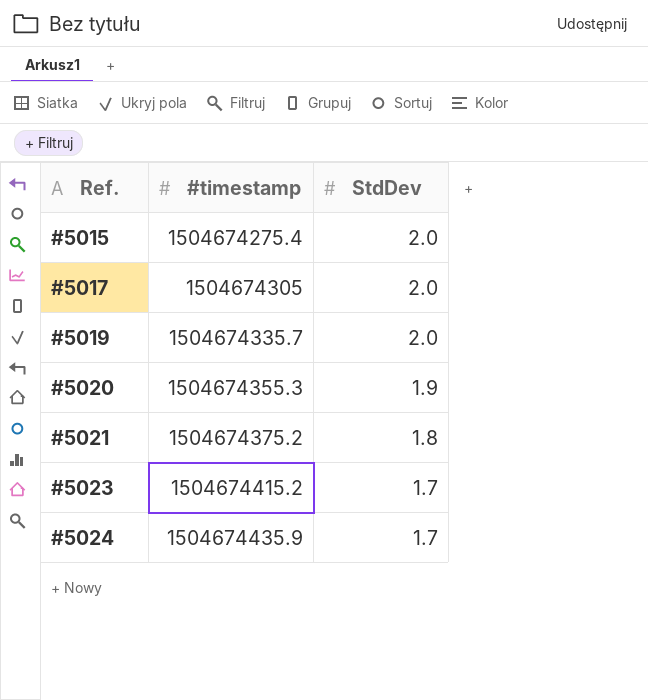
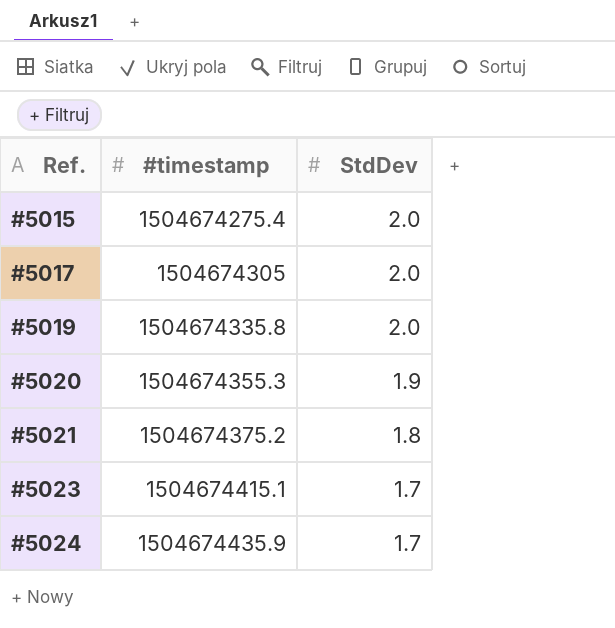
#5019 | #timestamp: 1504674335.7 -> 1504674335.8
#5023 | #timestamp: 1504674415.2 -> 1504674415.1

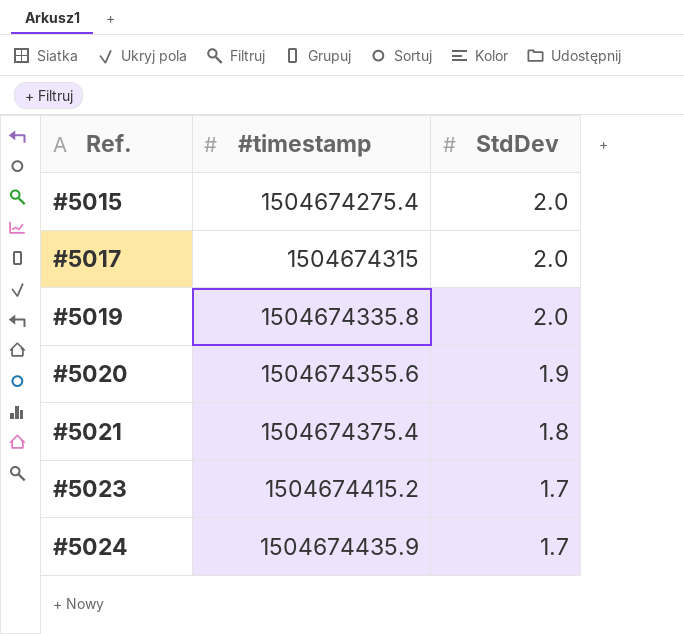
#5017 | #timestamp: 1504674305 -> 1504674315
#5020 | #timestamp: 1504674355.3 -> 1504674355.6
#5021 | #timestamp: 1504674375.2 -> 1504674375.4
#5023 | #timestamp: 1504674415.1 -> 1504674415.2

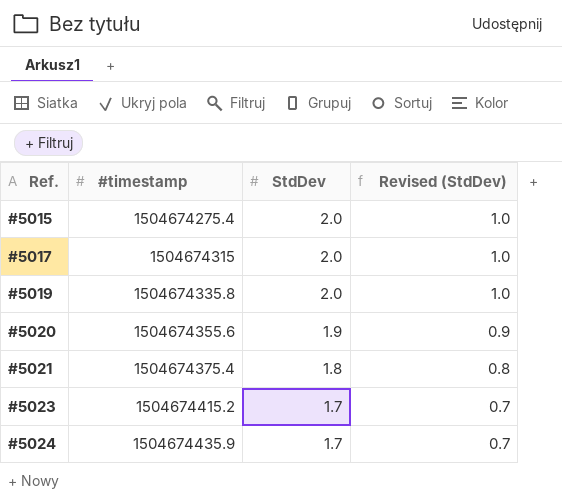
column Revised (StdDev) | formula: none -> [StdDev] - 1

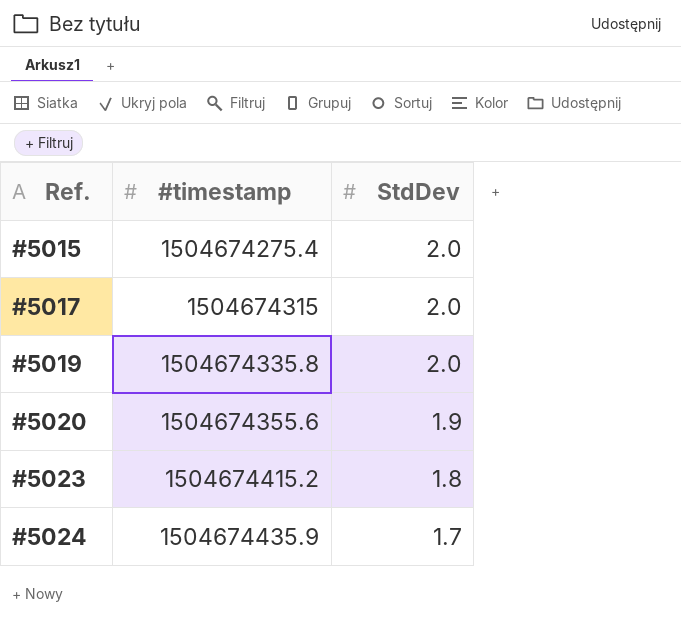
column Revised (StdDev) | formula: [StdDev] - 1 -> none
row #5021: 1504674375.4 | 1.8 | 0.8 -> none
#5023 | StdDev: 1.7 -> 1.8

